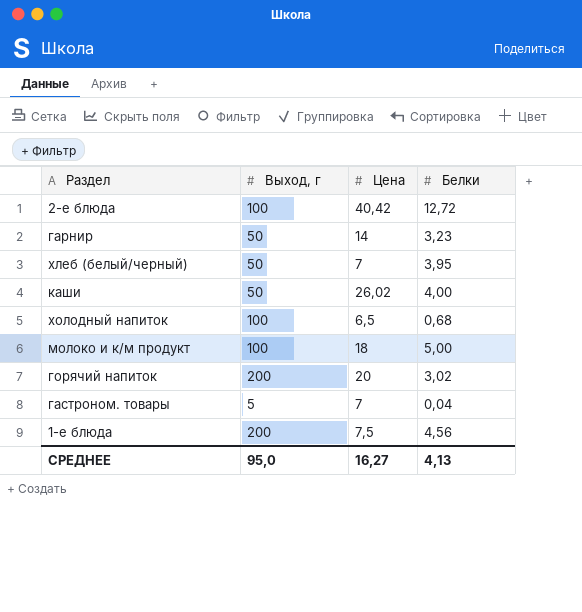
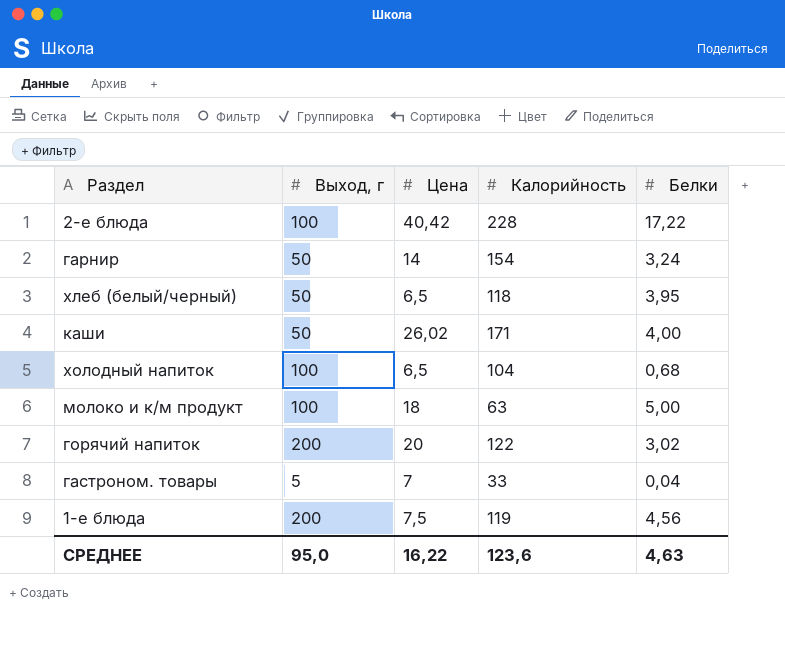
column Калорийность | position: none -> 4
2-е блюда | Белки: 12,72 -> 17,22
гарнир | Белки: 3,23 -> 3,24
хлеб (белый/черный) | Цена: 7 -> 6,5
СРЕДНЕЕ | Цена: 16,27 -> 16,22
СРЕДНЕЕ | Белки: 4,13 -> 4,63

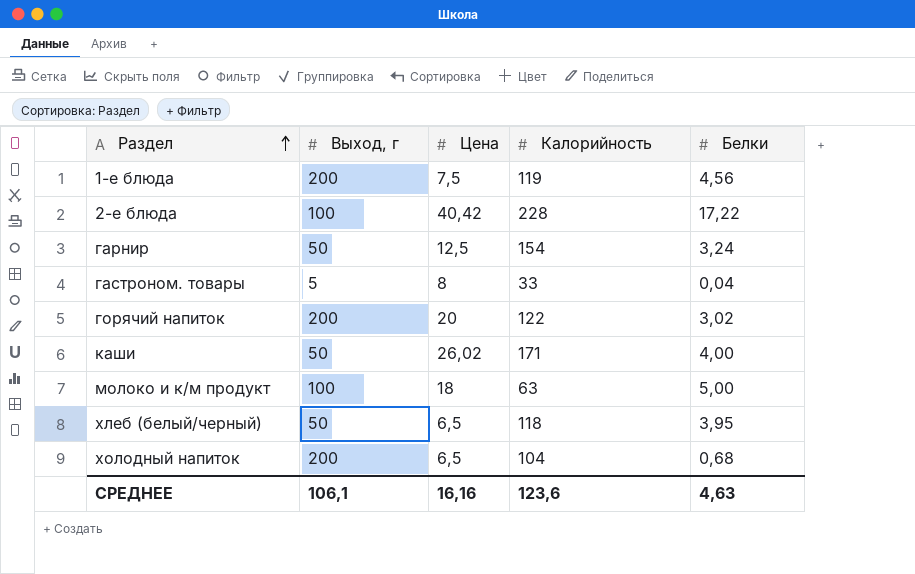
row order: none -> Раздел ascending
гарнир | Цена: 14 -> 12,5
гастроном. товары | Цена: 7 -> 8
холодный напиток | Выход, г: 100 -> 200
СРЕДНЕЕ | Выход, г: 95,0 -> 106,1
СРЕДНЕЕ | Цена: 16,22 -> 16,16

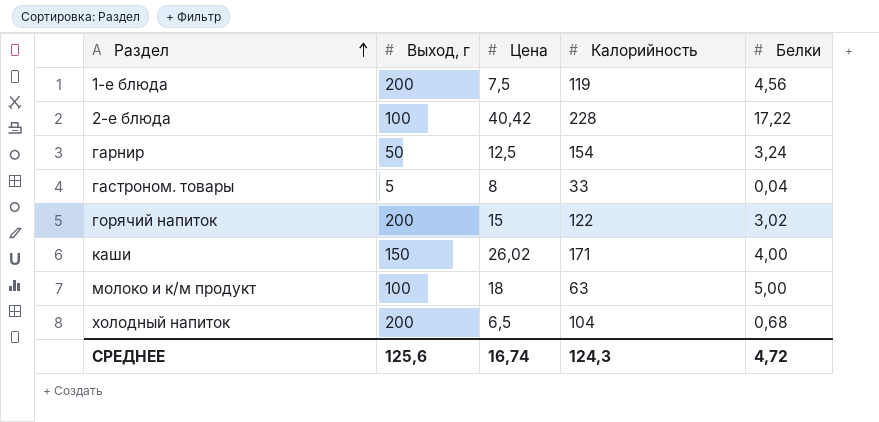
row хлеб (белый/черный): 50 | 6,5 | 118 | 3,95 -> none
горячий напиток | Цена: 20 -> 15
каши | Выход, г: 50 -> 150
СРЕДНЕЕ | Выход, г: 106,1 -> 125,6
СРЕДНЕЕ | Цена: 16,16 -> 16,74
СРЕДНЕЕ | Калорийность: 123,6 -> 124,3
СРЕДНЕЕ | Белки: 4,63 -> 4,72

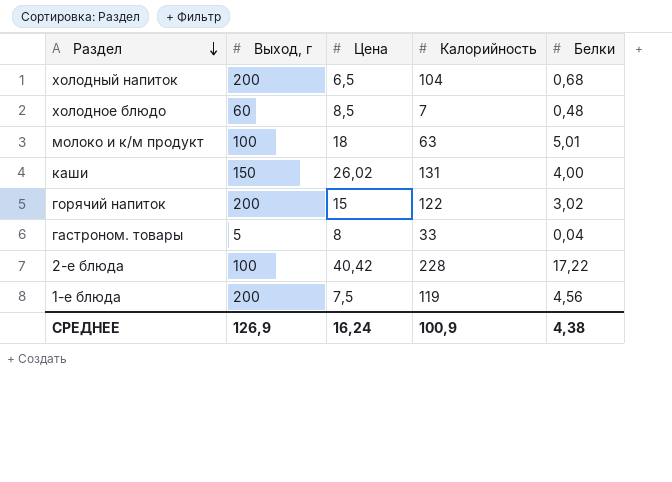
row order: Раздел ascending -> Раздел descending
row гарнир: 50 | 12,5 | 154 | 3,24 -> none
row холодное блюдо: none -> 60 | 8,5 | 7 | 0,48
молоко и к/м продукт | Белки: 5,00 -> 5,01
каши | Калорийность: 171 -> 131
СРЕДНЕЕ | Выход, г: 125,6 -> 126,9
СРЕДНЕЕ | Цена: 16,74 -> 16,24
СРЕДНЕЕ | Калорийность: 124,3 -> 100,9
СРЕДНЕЕ | Белки: 4,72 -> 4,38

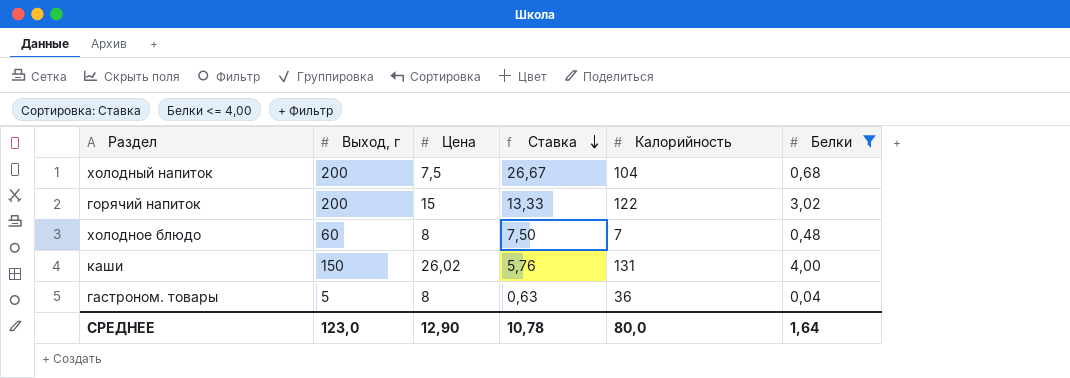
filter: none -> Белки <= 4,00
row order: Раздел descending -> Ставка descending
column Ставка | formula: none -> [Выход, г] / [Цена]
холодный напиток | Цена: 6,5 -> 7,5
холодное блюдо | Цена: 8,5 -> 8
гастроном. товары | Калорийность: 33 -> 36
СРЕДНЕЕ | Выход, г: 126,9 -> 123,0
СРЕДНЕЕ | Цена: 16,24 -> 12,90
СРЕДНЕЕ | Калорийность: 100,9 -> 80,0
СРЕДНЕЕ | Белки: 4,38 -> 1,64

